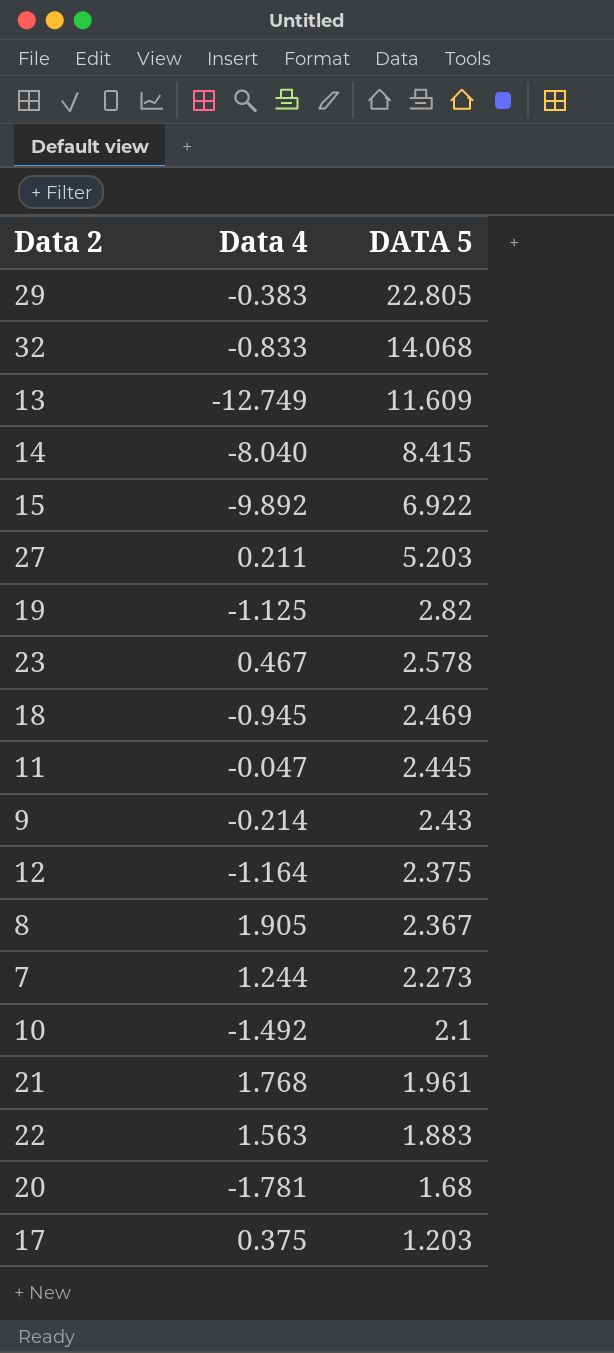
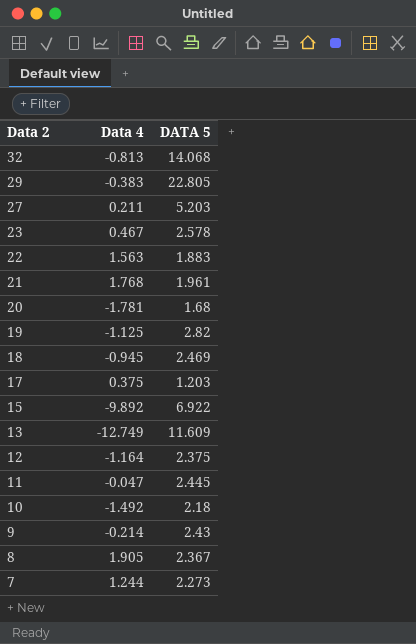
row order: DATA 5 descending -> Data 2 descending
row 14: -8.040 | 8.415 -> none
32 | Data 4: -0.833 -> -0.813
10 | DATA 5: 2.1 -> 2.18

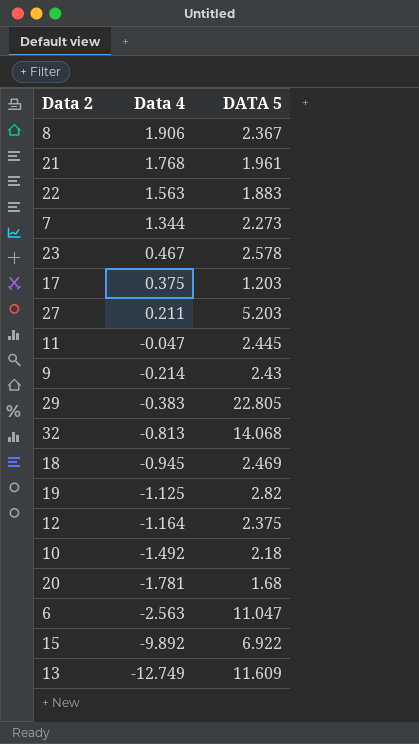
row order: Data 2 descending -> Data 4 descending
8 | Data 4: 1.905 -> 1.906
7 | Data 4: 1.244 -> 1.344
row 6: none -> -2.563 | 11.047

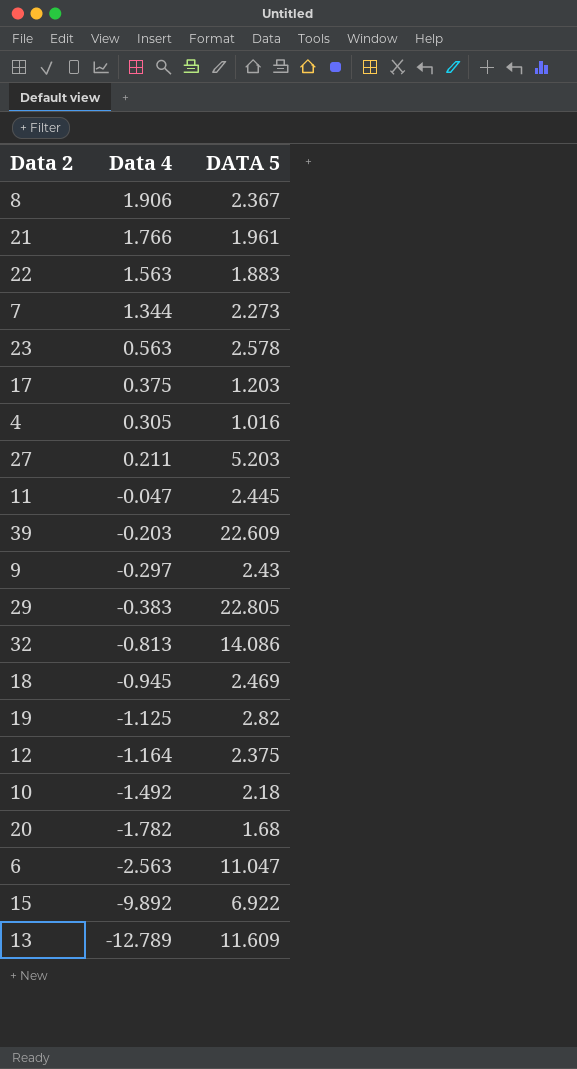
21 | Data 4: 1.768 -> 1.766
23 | Data 4: 0.467 -> 0.563
row 4: none -> 0.305 | 1.016
row 39: none -> -0.203 | 22.609
9 | Data 4: -0.214 -> -0.297
32 | DATA 5: 14.068 -> 14.086
20 | Data 4: -1.781 -> -1.782
13 | Data 4: -12.749 -> -12.789

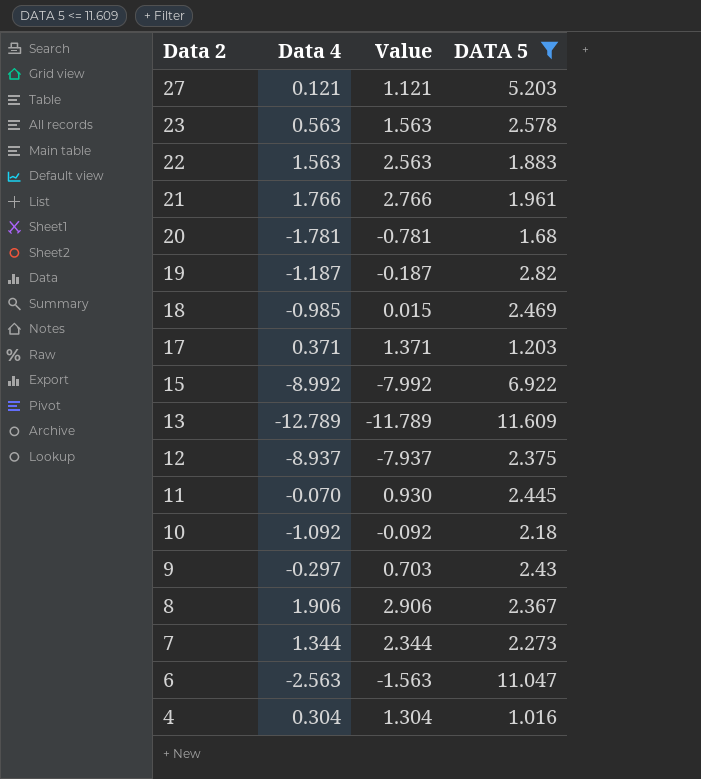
filter: none -> DATA 5 <= 11.609
row order: Data 4 descending -> Data 2 descending
column Value | formula: none -> [Data 4] + 1
27 | Data 4: 0.211 -> 0.121
20 | Data 4: -1.782 -> -1.781
19 | Data 4: -1.125 -> -1.187
18 | Data 4: -0.945 -> -0.985
17 | Data 4: 0.375 -> 0.371
15 | Data 4: -9.892 -> -8.992
12 | Data 4: -1.164 -> -8.937
11 | Data 4: -0.047 -> -0.070
10 | Data 4: -1.492 -> -1.092
4 | Data 4: 0.305 -> 0.304

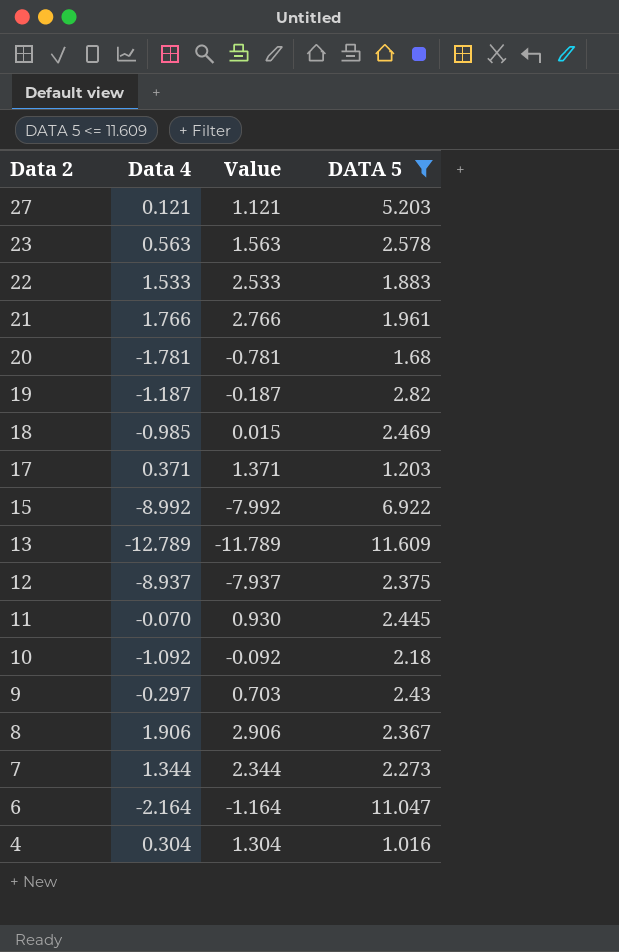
22 | Data 4: 1.563 -> 1.533
22 | Value: 2.563 -> 2.533
6 | Data 4: -2.563 -> -2.164
6 | Value: -1.563 -> -1.164

